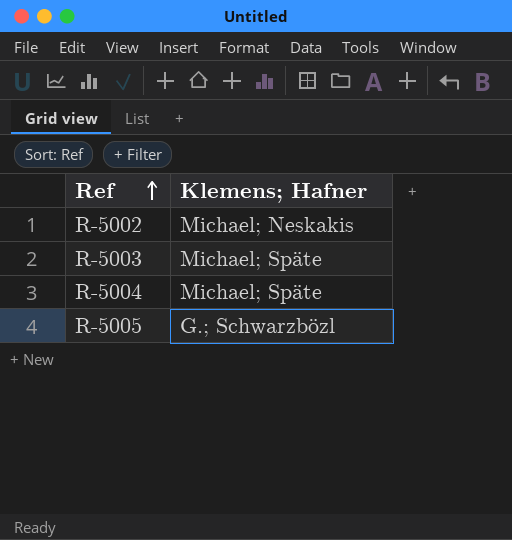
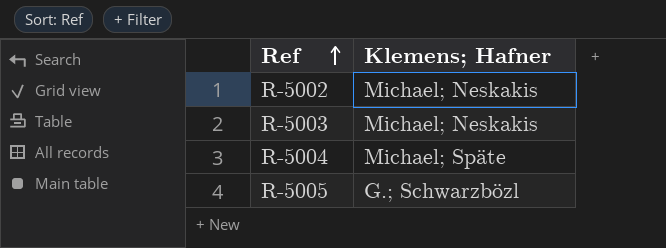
R-5003 | Klemens; Hafner: Michael; Späte -> Michael; Neskakis

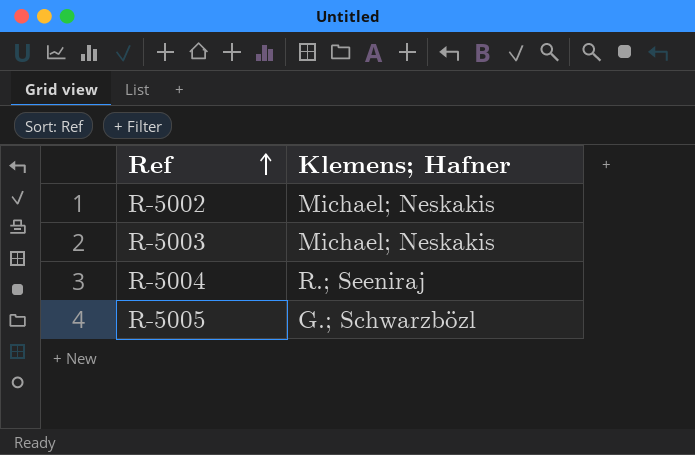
R-5004 | Klemens; Hafner: Michael; Späte -> R.; Seeniraj

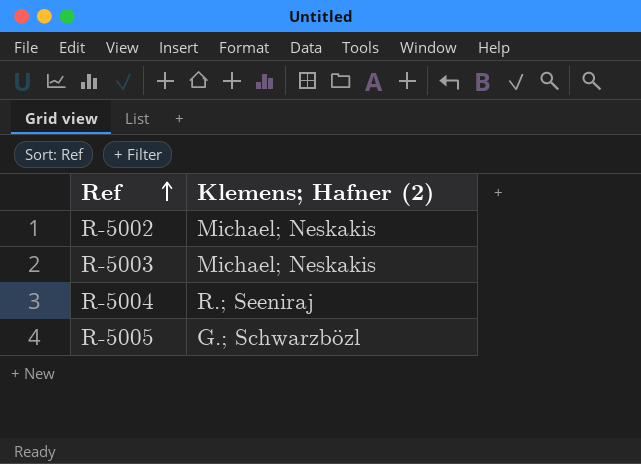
column name: Klemens; Hafner -> Klemens; Hafner (2)

